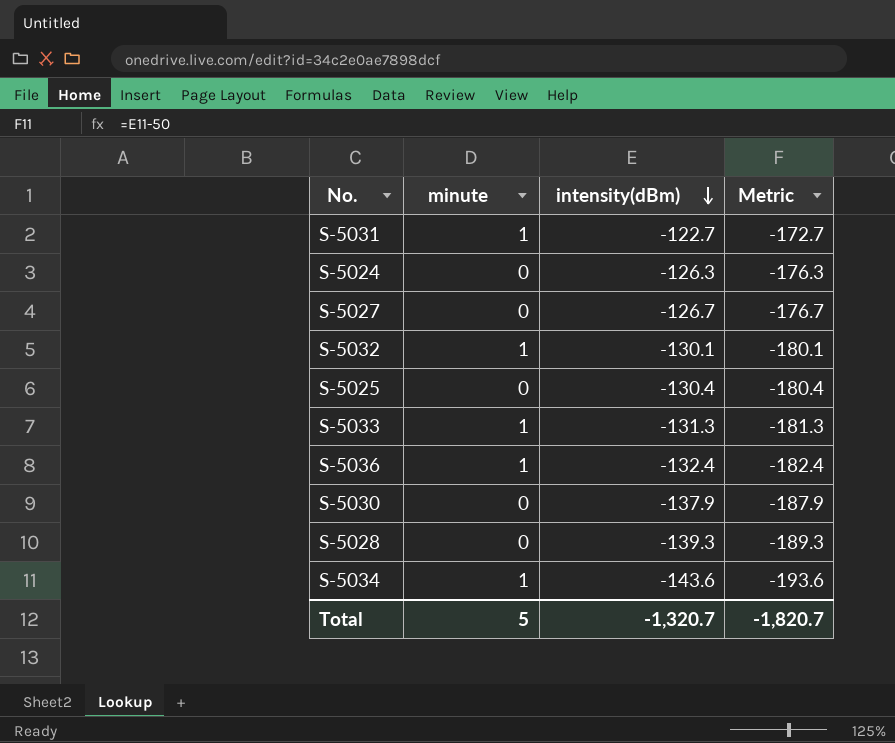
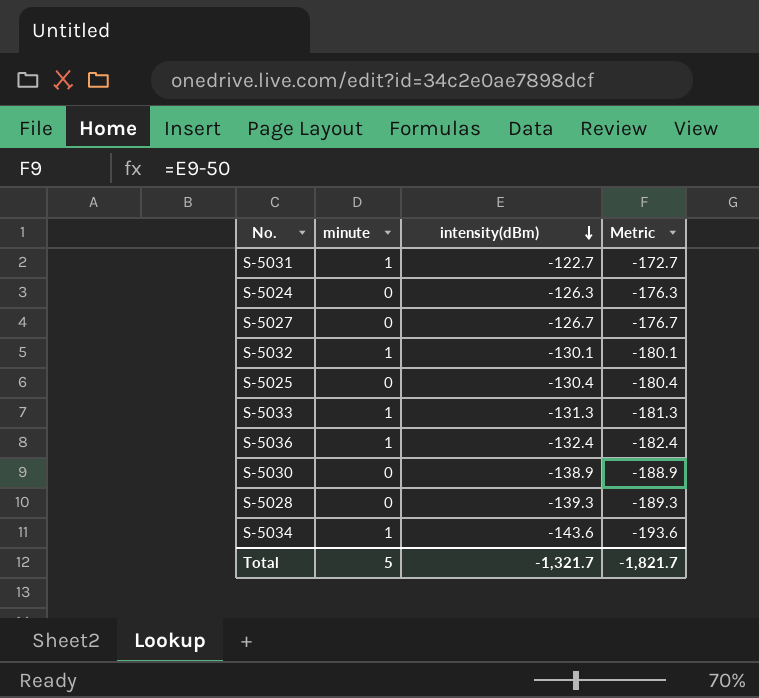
S-5030 | intensity(dBm): -137.9 -> -138.9
S-5030 | Metric: -187.9 -> -188.9
Total | intensity(dBm): -1,320.7 -> -1,321.7
Total | Metric: -1,820.7 -> -1,821.7

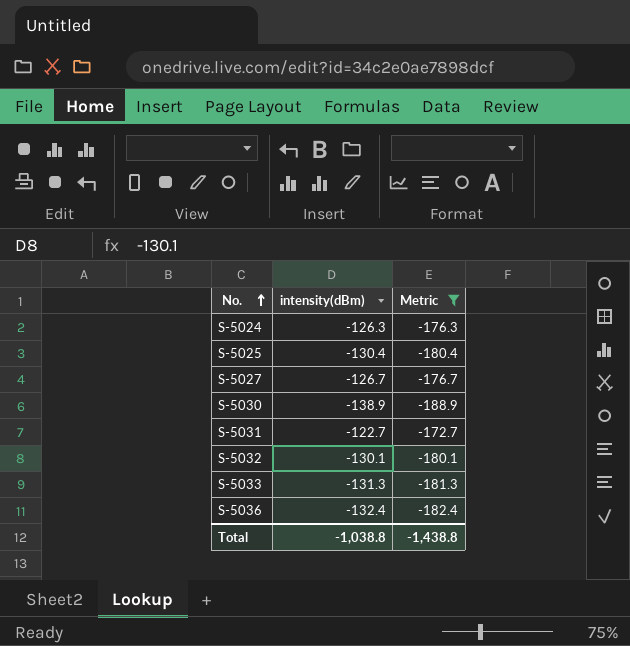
filter: none -> Metric >= -188.9
row order: intensity(dBm) descending -> No. ascending
column minute | position: 2 -> none
Total | intensity(dBm): -1,321.7 -> -1,038.8
Total | Metric: -1,821.7 -> -1,438.8

